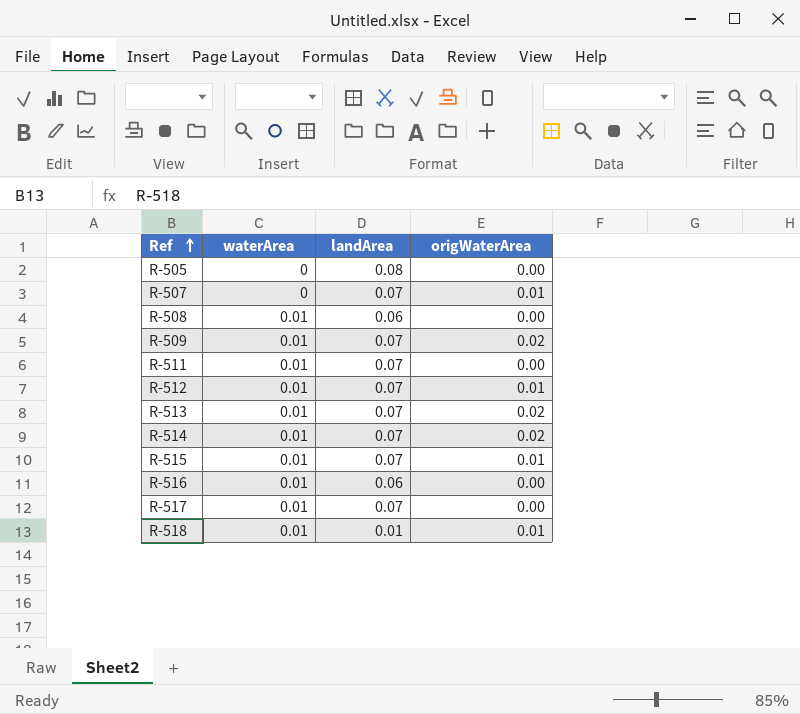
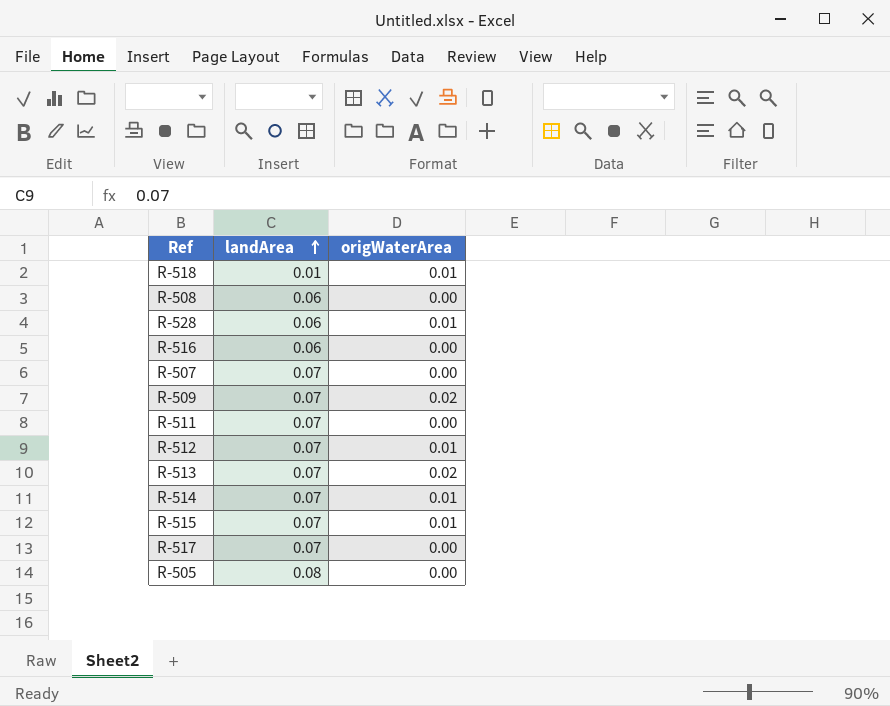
row order: Ref ascending -> landArea ascending
column waterArea | position: 2 -> none
row R-528: none -> 0.06 | 0.01
R-507 | origWaterArea: 0.01 -> 0.00
R-514 | origWaterArea: 0.02 -> 0.01

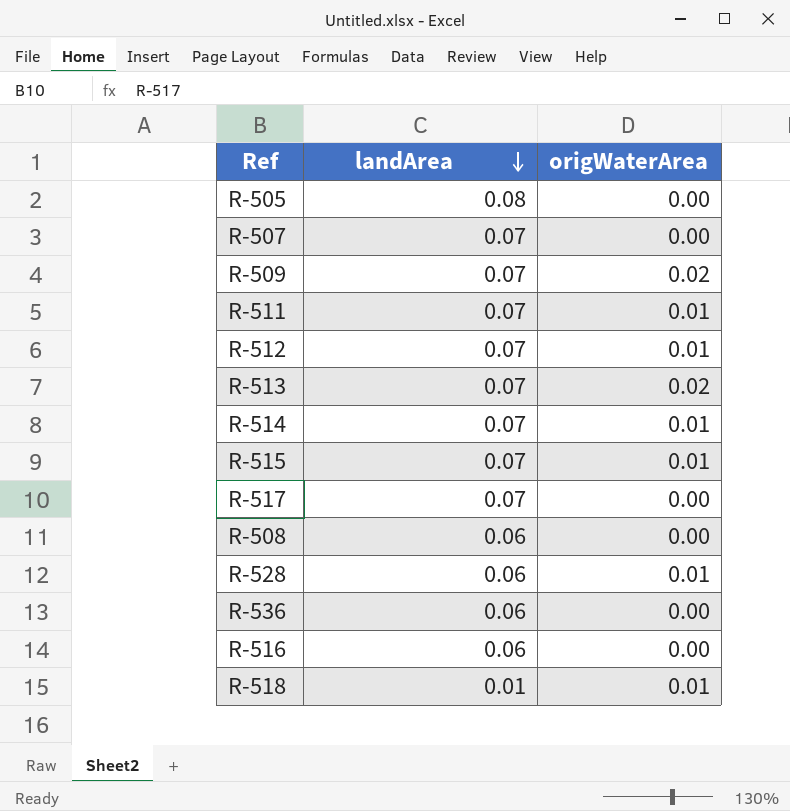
row order: landArea ascending -> landArea descending
R-511 | origWaterArea: 0.00 -> 0.01
row R-536: none -> 0.06 | 0.00

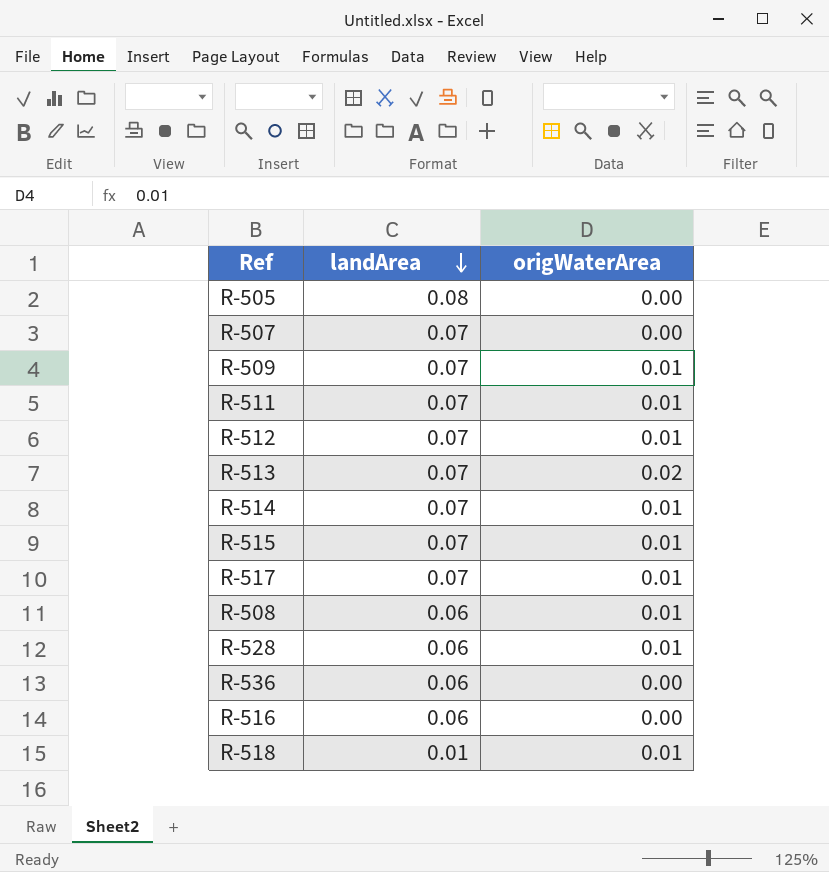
R-509 | origWaterArea: 0.02 -> 0.01
R-517 | origWaterArea: 0.00 -> 0.01
R-508 | origWaterArea: 0.00 -> 0.01

